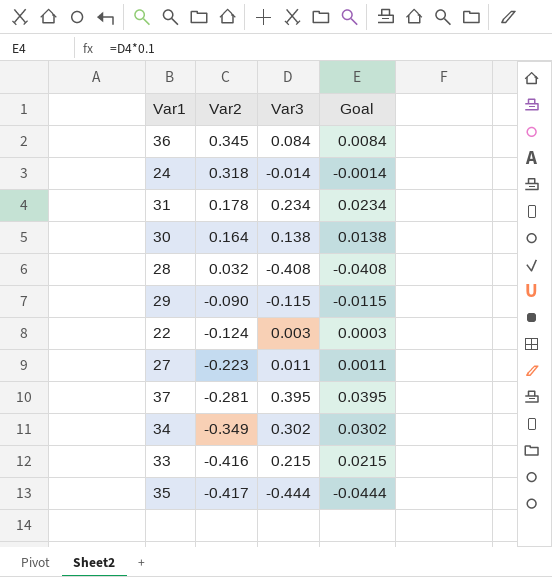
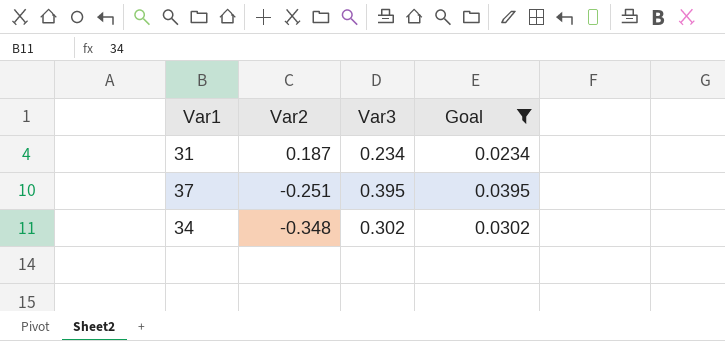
filter: none -> Goal >= 0.0234
31 | Var2: 0.178 -> 0.187
37 | Var2: -0.281 -> -0.251
34 | Var2: -0.349 -> -0.348

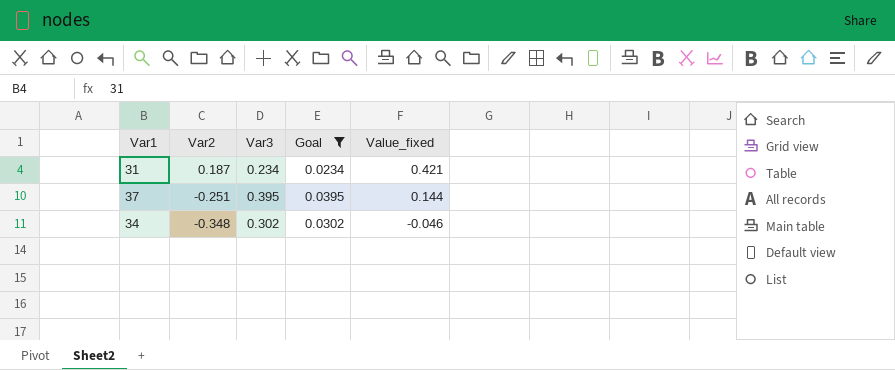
column Value_fixed | formula: none -> [Var2] + [Var3]

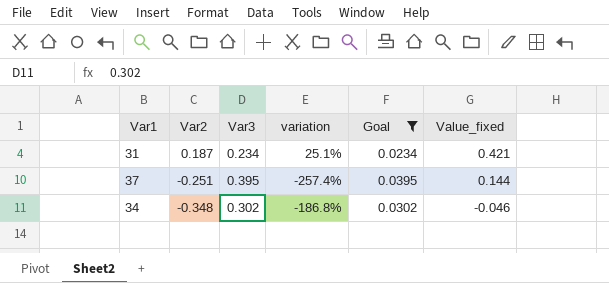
column variation | formula: none -> ([Var3] - [Var2]) / [Var2]

